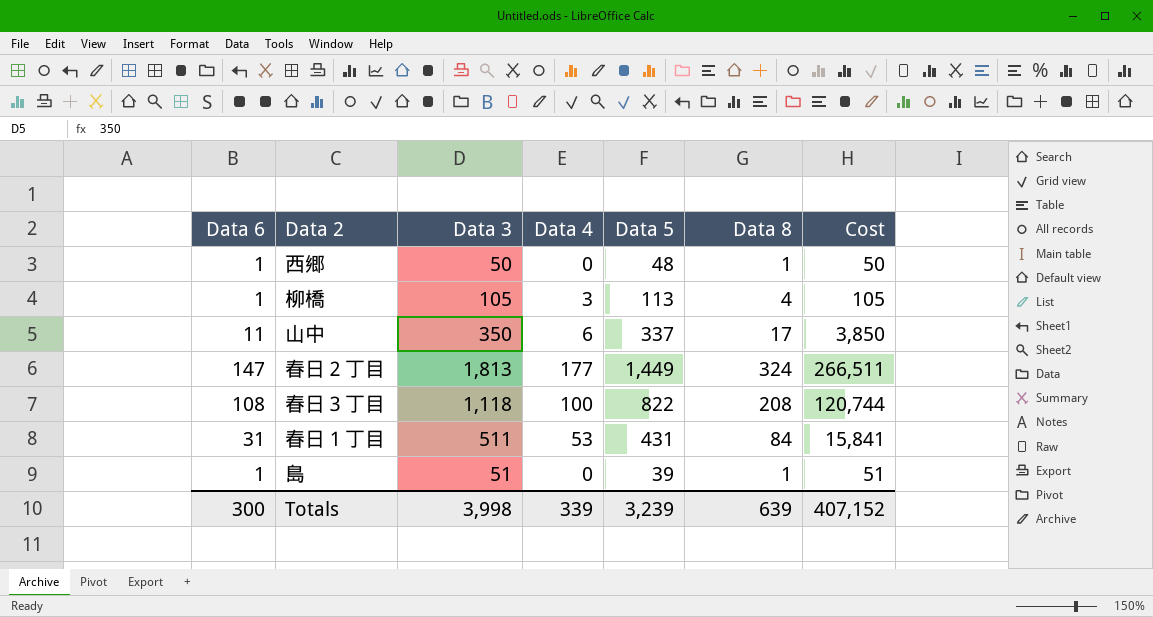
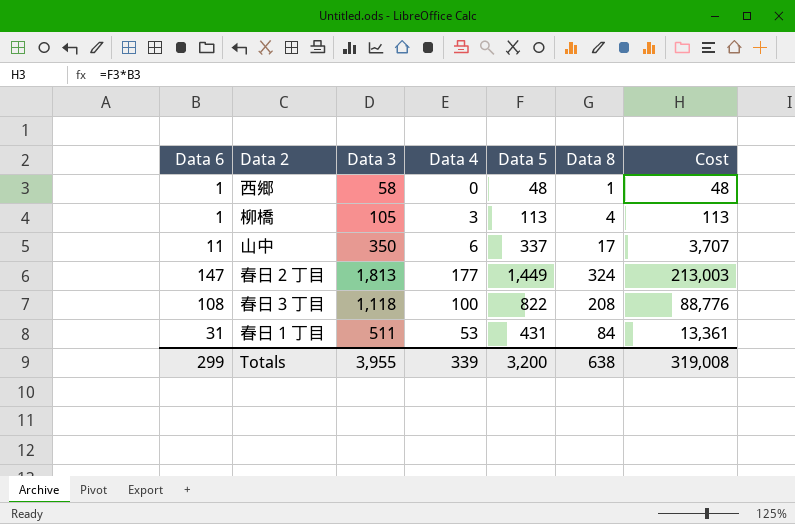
column Cost | formula: [Data 6] * [Data 3] -> [Data 6] * [Data 5]
row 島: 1 | 51 | 0 | 39 | 1 | 51 -> none
西郷 | Data 3: 50 -> 58
Totals | Data 6: 300 -> 299
Totals | Data 3: 3,998 -> 3,955
Totals | Data 5: 3,239 -> 3,200
Totals | Data 8: 639 -> 638
Totals | Cost: 407,152 -> 319,008

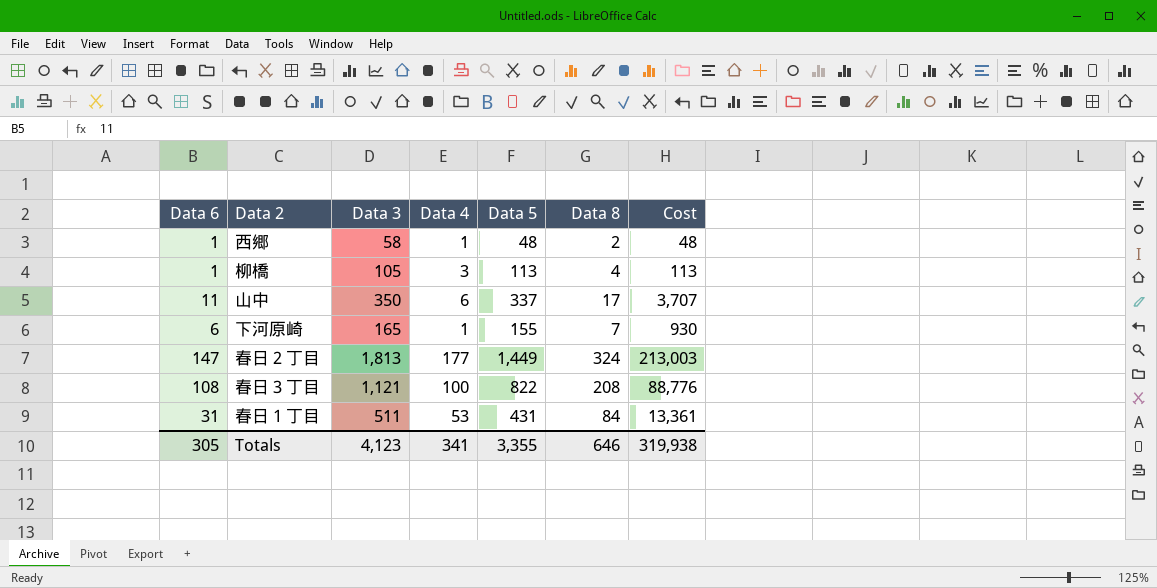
西郷 | Data 4: 0 -> 1
西郷 | Data 8: 1 -> 2
row 下河原崎: none -> 6 | 165 | 1 | 155 | 7 | 930
春日３丁目 | Data 3: 1,118 -> 1,121
Totals | Data 6: 299 -> 305
Totals | Data 3: 3,955 -> 4,123
Totals | Data 4: 339 -> 341
Totals | Data 5: 3,200 -> 3,355
Totals | Data 8: 638 -> 646
Totals | Cost: 319,008 -> 319,938

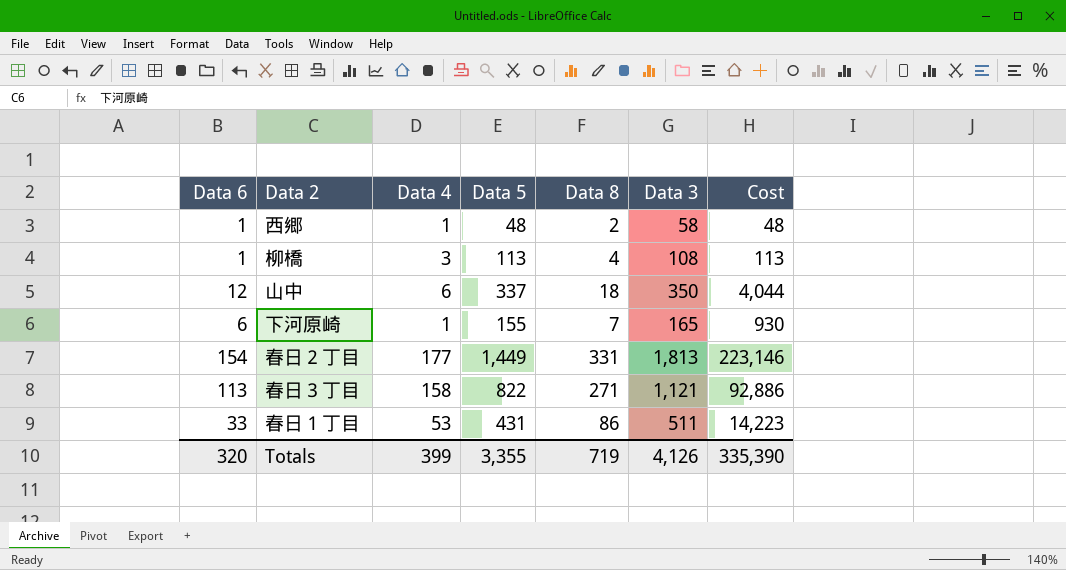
column Data 3 | position: 3 -> 6
柳橋 | Data 3: 105 -> 108
山中 | Data 6: 11 -> 12
山中 | Data 8: 17 -> 18
山中 | Cost: 3,707 -> 4,044
春日２丁目 | Data 6: 147 -> 154
春日２丁目 | Data 8: 324 -> 331
春日２丁目 | Cost: 213,003 -> 223,146
春日３丁目 | Data 6: 108 -> 113
春日３丁目 | Data 4: 100 -> 158
春日３丁目 | Data 8: 208 -> 271
春日３丁目 | Cost: 88,776 -> 92,886
春日１丁目 | Data 6: 31 -> 33
春日１丁目 | Data 8: 84 -> 86
春日１丁目 | Cost: 13,361 -> 14,223
Totals | Data 6: 305 -> 320
Totals | Data 4: 341 -> 399
Totals | Data 8: 646 -> 719
Totals | Data 3: 4,123 -> 4,126
Totals | Cost: 319,938 -> 335,390

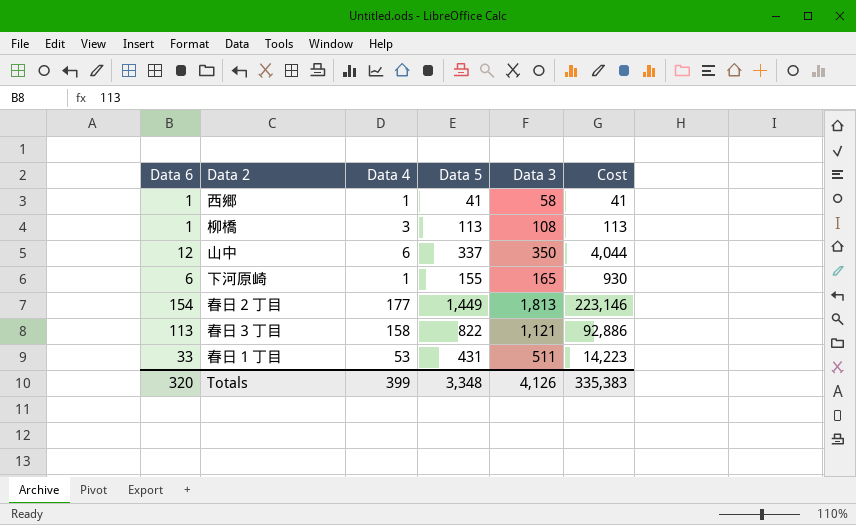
column Data 8 | formula: [Data 6] + [Data 4] -> none
西郷 | Data 5: 48 -> 41
西郷 | Cost: 48 -> 41
Totals | Data 5: 3,355 -> 3,348
Totals | Cost: 335,390 -> 335,383

